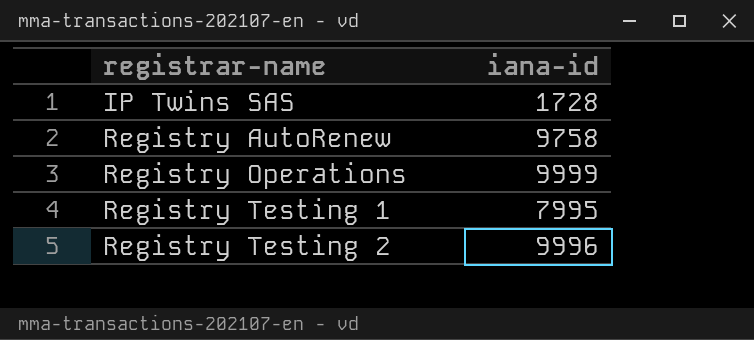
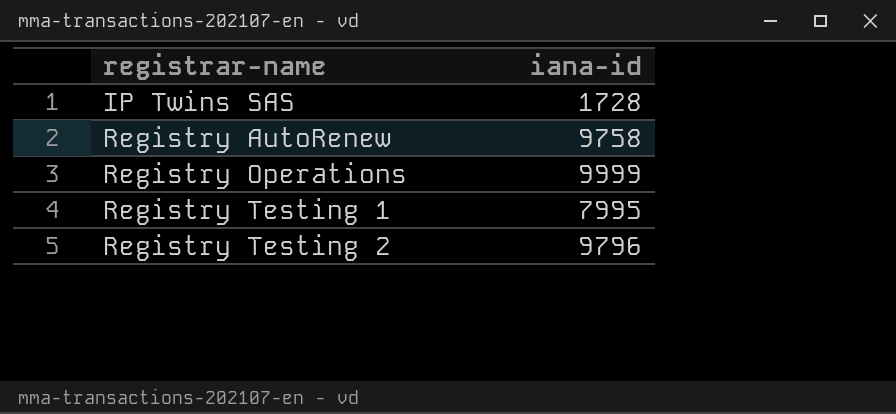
Registry Testing 2 | iana-id: 9996 -> 9796

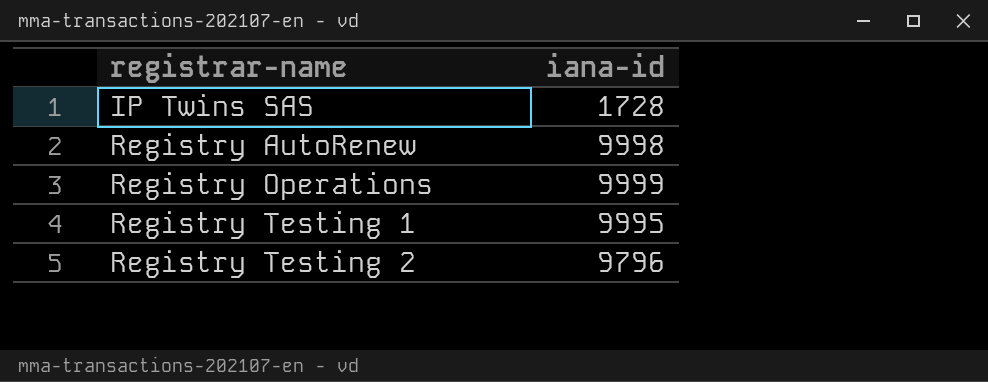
Registry AutoRenew | iana-id: 9758 -> 9998
Registry Testing 1 | iana-id: 7995 -> 9995

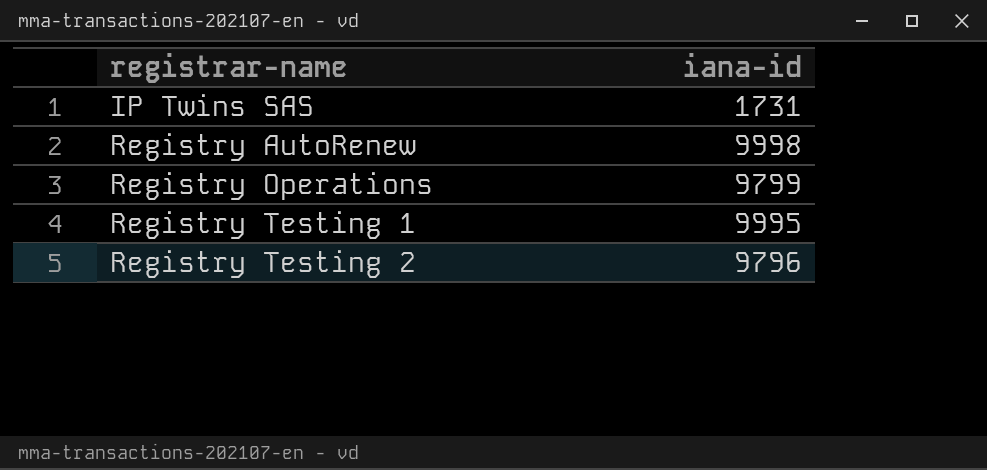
IP Twins SAS | iana-id: 1728 -> 1731
Registry Operations | iana-id: 9999 -> 9799

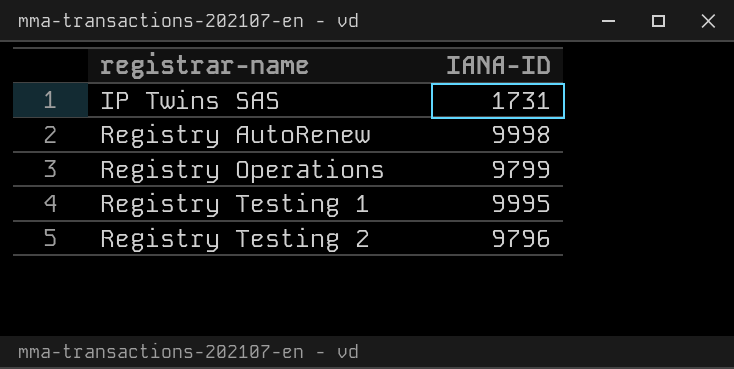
column name: iana-id -> IANA-ID

